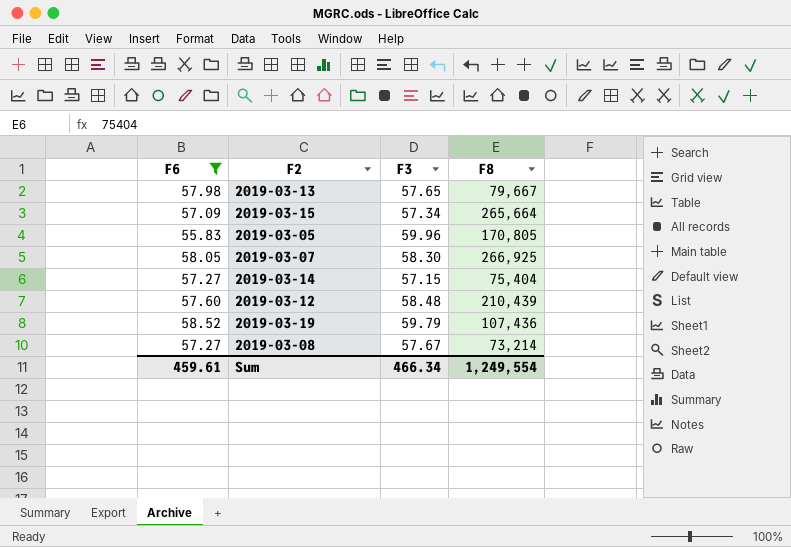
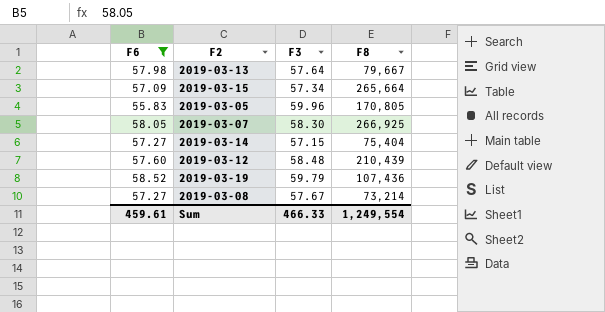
2019-03-13 | F3: 57.65 -> 57.64
Sum | F3: 466.34 -> 466.33

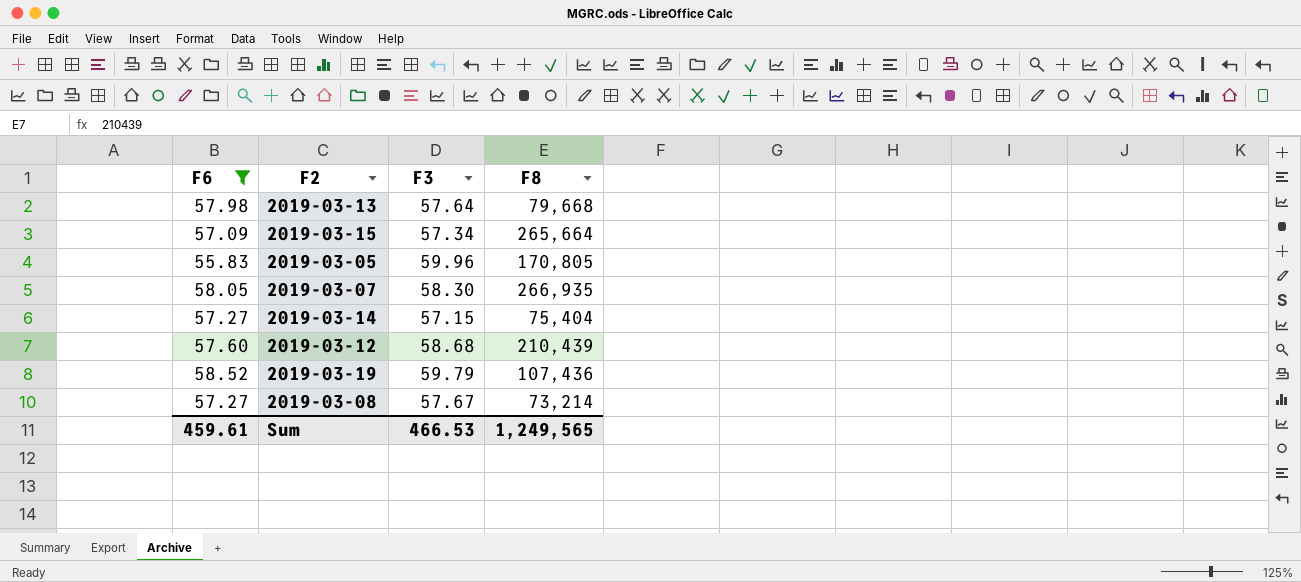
2019-03-13 | F8: 79,667 -> 79,668
2019-03-07 | F8: 266,925 -> 266,935
2019-03-12 | F3: 58.48 -> 58.68
Sum | F3: 466.33 -> 466.53
Sum | F8: 1,249,554 -> 1,249,565

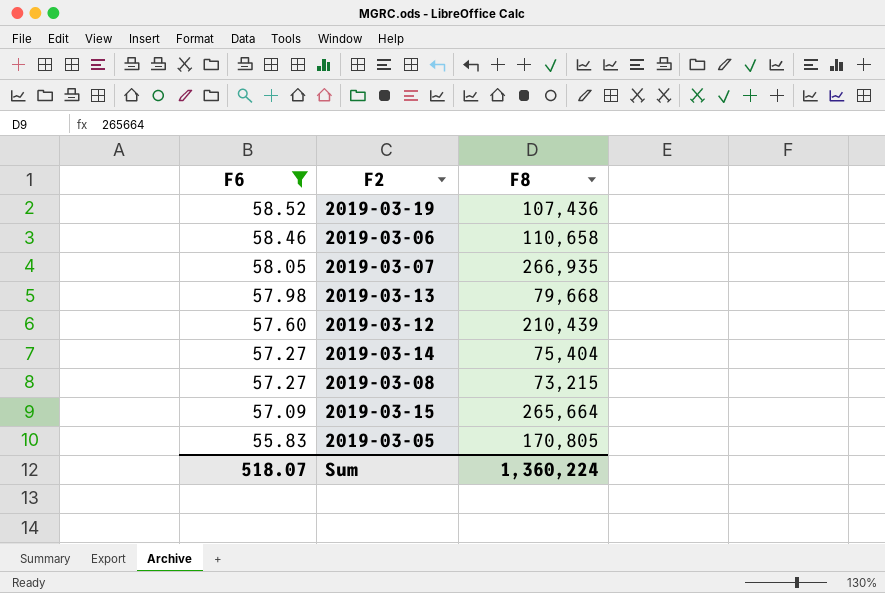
row order: none -> F6 descending
column F3 | position: 3 -> none
row 2019-03-06: none -> 58.46 | 110,658
2019-03-08 | F8: 73,214 -> 73,215
Sum | F6: 459.61 -> 518.07
Sum | F8: 1,249,565 -> 1,360,224

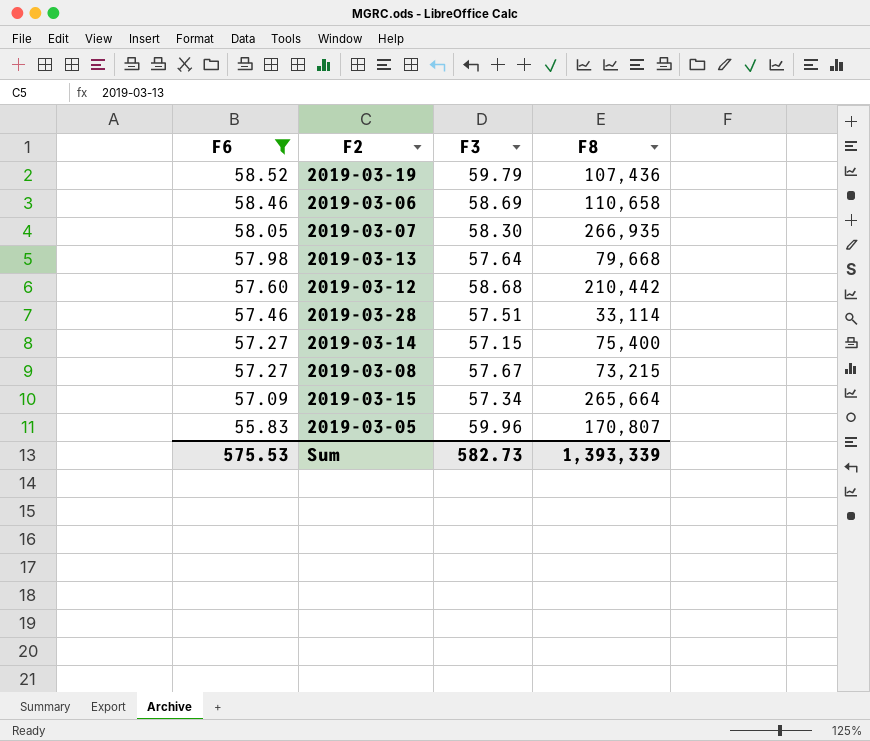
column F3 | position: none -> 3
2019-03-12 | F8: 210,439 -> 210,442
row 2019-03-28: none -> 57.46 | 57.51 | 33,114
2019-03-14 | F8: 75,404 -> 75,400
2019-03-05 | F8: 170,805 -> 170,807
Sum | F6: 518.07 -> 575.53
Sum | F8: 1,360,224 -> 1,393,339

